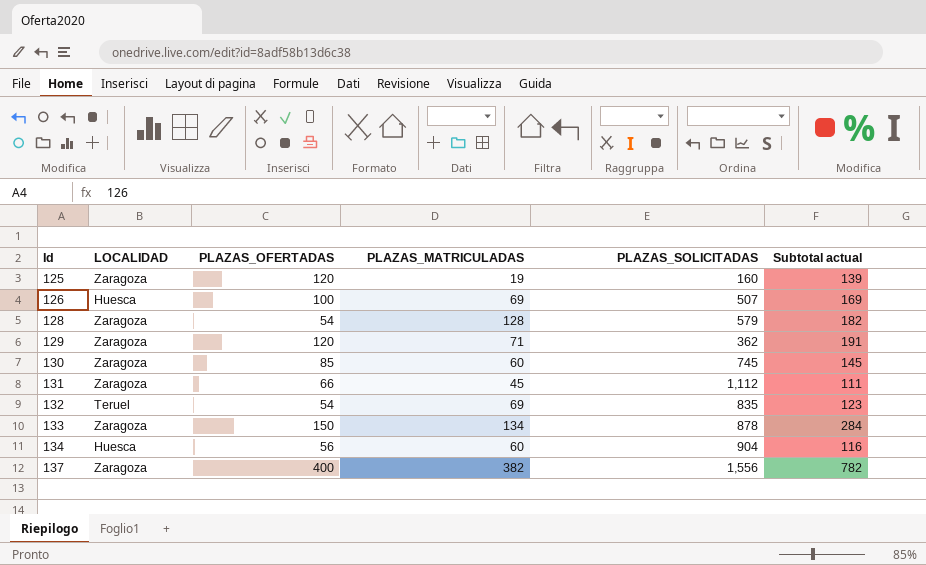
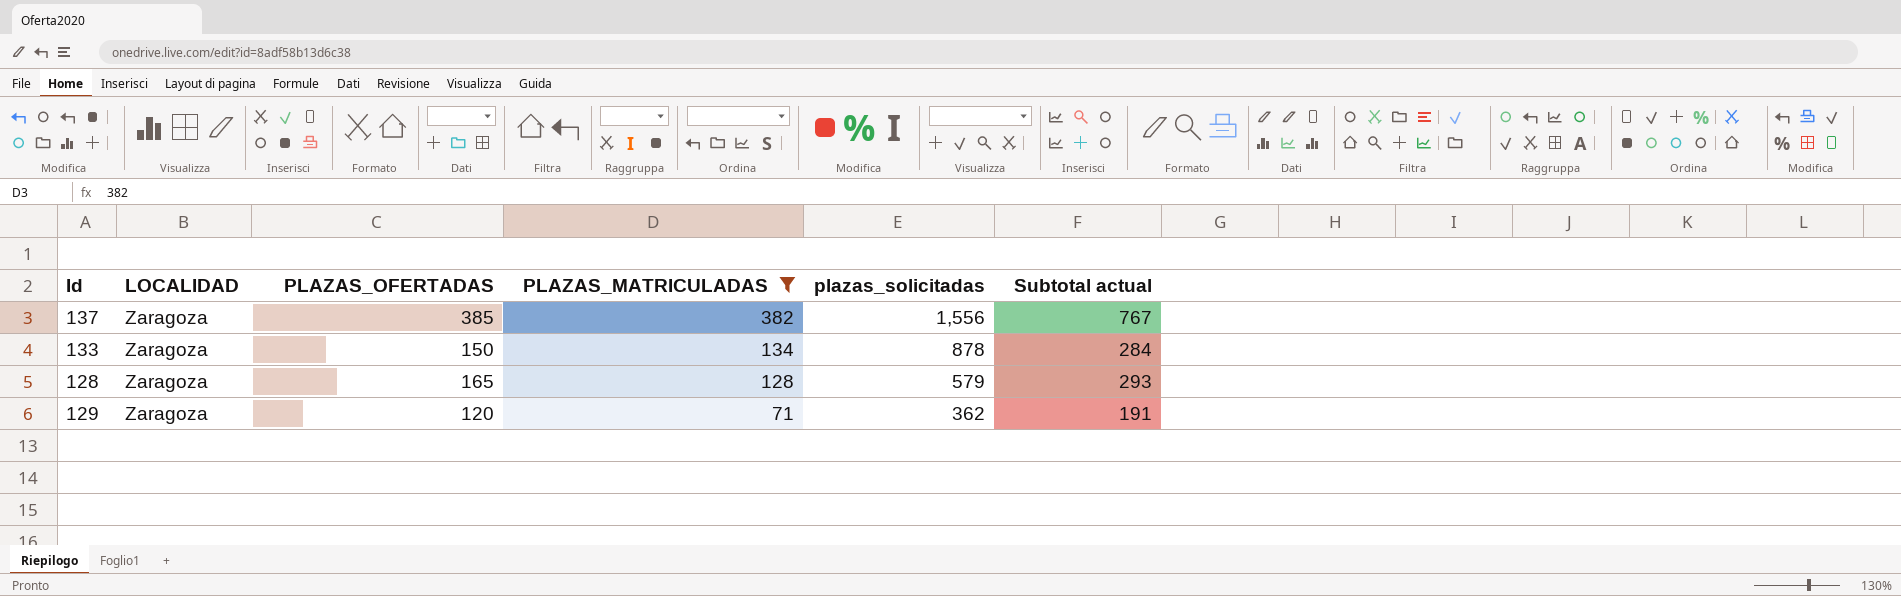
filter: none -> PLAZAS_MATRICULADAS >= 71
row order: Id ascending -> PLAZAS_MATRICULADAS descending
column name: PLAZAS_SOLICITADAS -> plazas_solicitadas
137 | PLAZAS_OFERTADAS: 400 -> 385
137 | Subtotal actual: 782 -> 767
128 | PLAZAS_OFERTADAS: 54 -> 165
128 | Subtotal actual: 182 -> 293

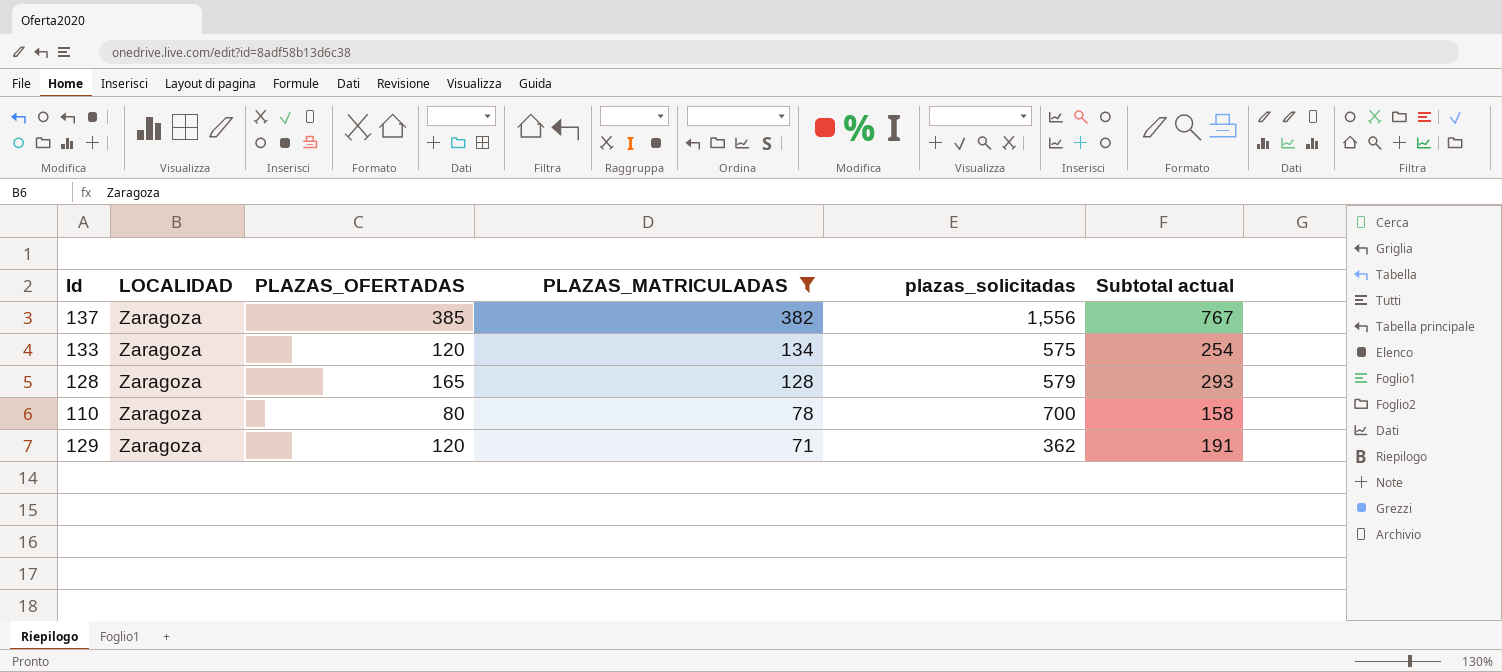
133 | PLAZAS_OFERTADAS: 150 -> 120
133 | plazas_solicitadas: 878 -> 575
133 | Subtotal actual: 284 -> 254
row 110: none -> Zaragoza | 80 | 78 | 700 | 158

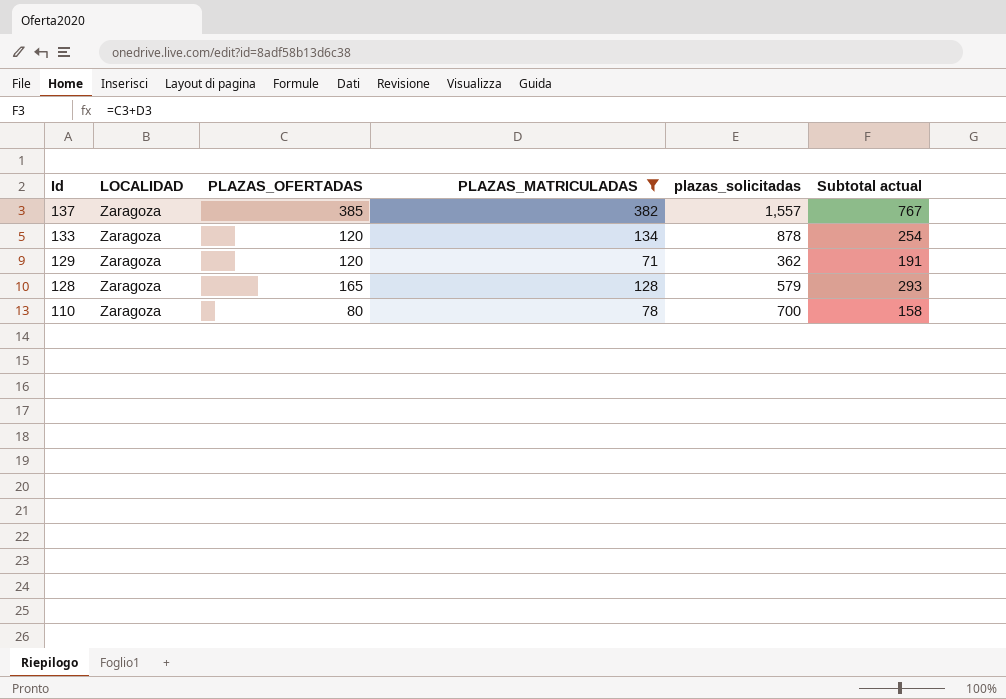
row order: PLAZAS_MATRICULADAS descending -> Id descending
137 | plazas_solicitadas: 1,556 -> 1,557
133 | plazas_solicitadas: 575 -> 878

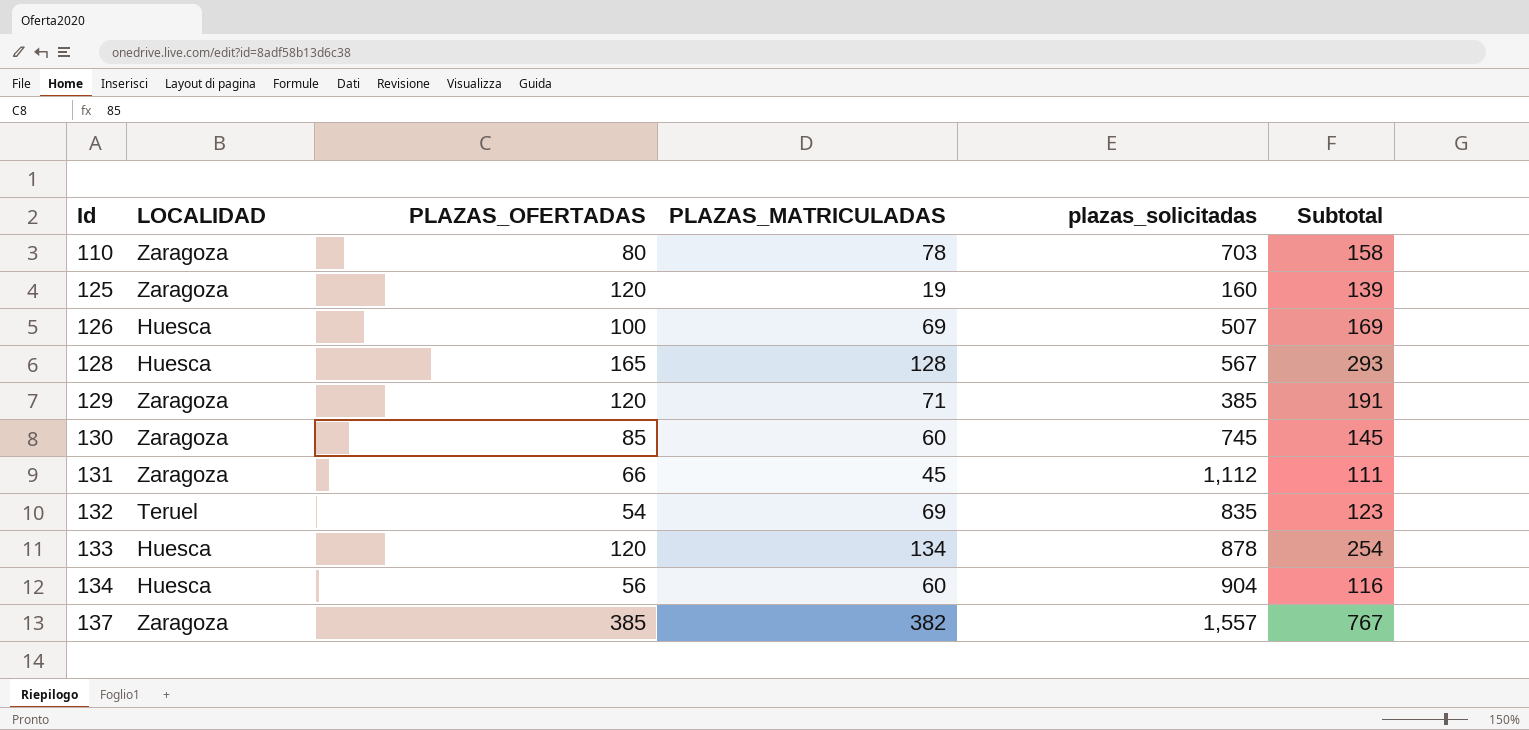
filter: PLAZAS_MATRICULADAS >= 71 -> none
row order: Id descending -> Id ascending
column name: Subtotal actual -> Subtotal
110 | plazas_solicitadas: 700 -> 703
128 | LOCALIDAD: Zaragoza -> Huesca
128 | plazas_solicitadas: 579 -> 567
129 | plazas_solicitadas: 362 -> 385
133 | LOCALIDAD: Zaragoza -> Huesca

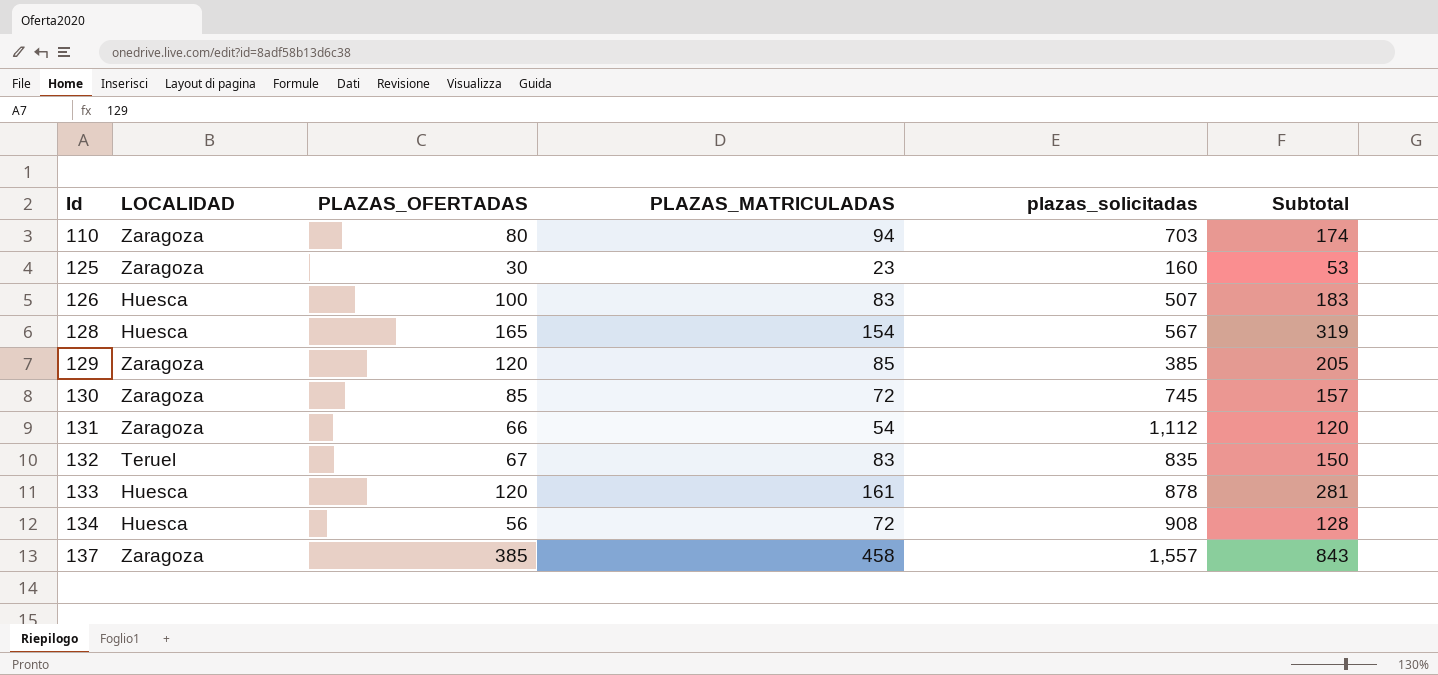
110 | PLAZAS_MATRICULADAS: 78 -> 94
110 | Subtotal: 158 -> 174
125 | PLAZAS_OFERTADAS: 120 -> 30
125 | PLAZAS_MATRICULADAS: 19 -> 23
125 | Subtotal: 139 -> 53
126 | PLAZAS_MATRICULADAS: 69 -> 83
126 | Subtotal: 169 -> 183
128 | PLAZAS_MATRICULADAS: 128 -> 154
128 | Subtotal: 293 -> 319
129 | PLAZAS_MATRICULADAS: 71 -> 85
129 | Subtotal: 191 -> 205
130 | PLAZAS_MATRICULADAS: 60 -> 72
130 | Subtotal: 145 -> 157
131 | PLAZAS_MATRICULADAS: 45 -> 54
131 | Subtotal: 111 -> 120
132 | PLAZAS_OFERTADAS: 54 -> 67
132 | PLAZAS_MATRICULADAS: 69 -> 83
132 | Subtotal: 123 -> 150
133 | PLAZAS_MATRICULADAS: 134 -> 161
133 | Subtotal: 254 -> 281
134 | PLAZAS_MATRICULADAS: 60 -> 72
134 | plazas_solicitadas: 904 -> 908
134 | Subtotal: 116 -> 128
137 | PLAZAS_MATRICULADAS: 382 -> 458
137 | Subtotal: 767 -> 843

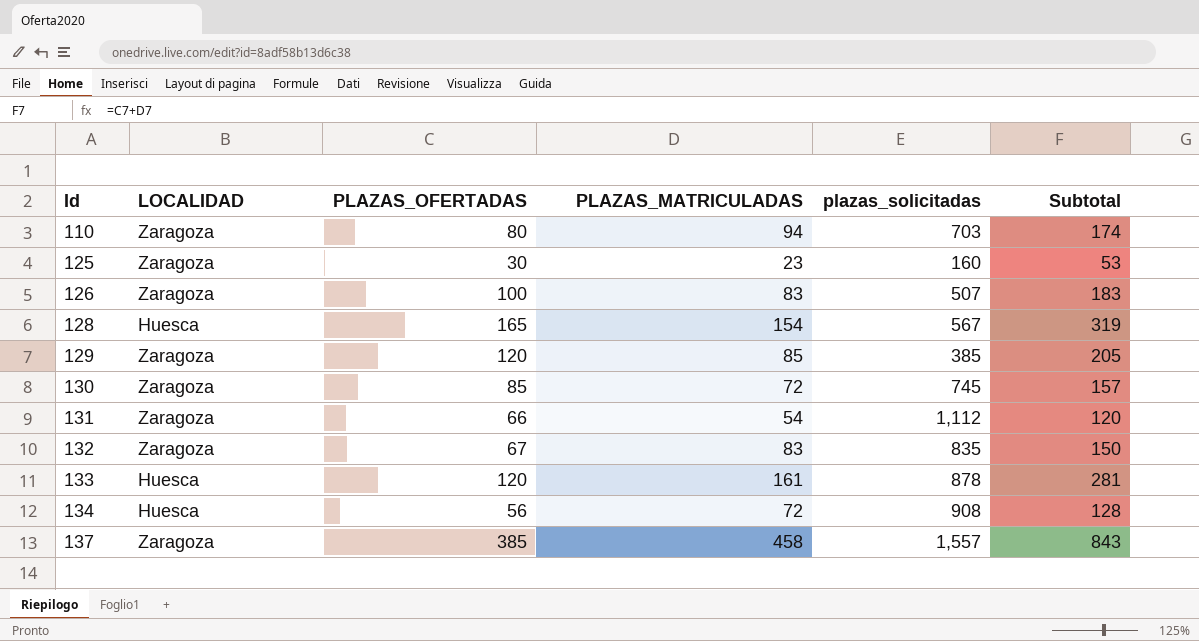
126 | LOCALIDAD: Huesca -> Zaragoza
132 | LOCALIDAD: Teruel -> Zaragoza

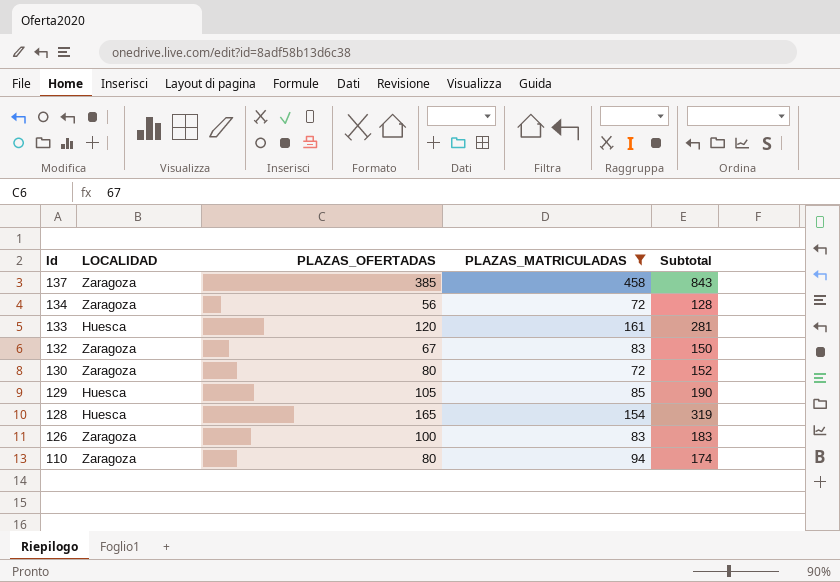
filter: none -> PLAZAS_MATRICULADAS >= 72
row order: Id ascending -> Id descending
column plazas_solicitadas | position: 5 -> none
134 | LOCALIDAD: Huesca -> Zaragoza
130 | PLAZAS_OFERTADAS: 85 -> 80
130 | Subtotal: 157 -> 152
129 | LOCALIDAD: Zaragoza -> Huesca
129 | PLAZAS_OFERTADAS: 120 -> 105
129 | Subtotal: 205 -> 190

